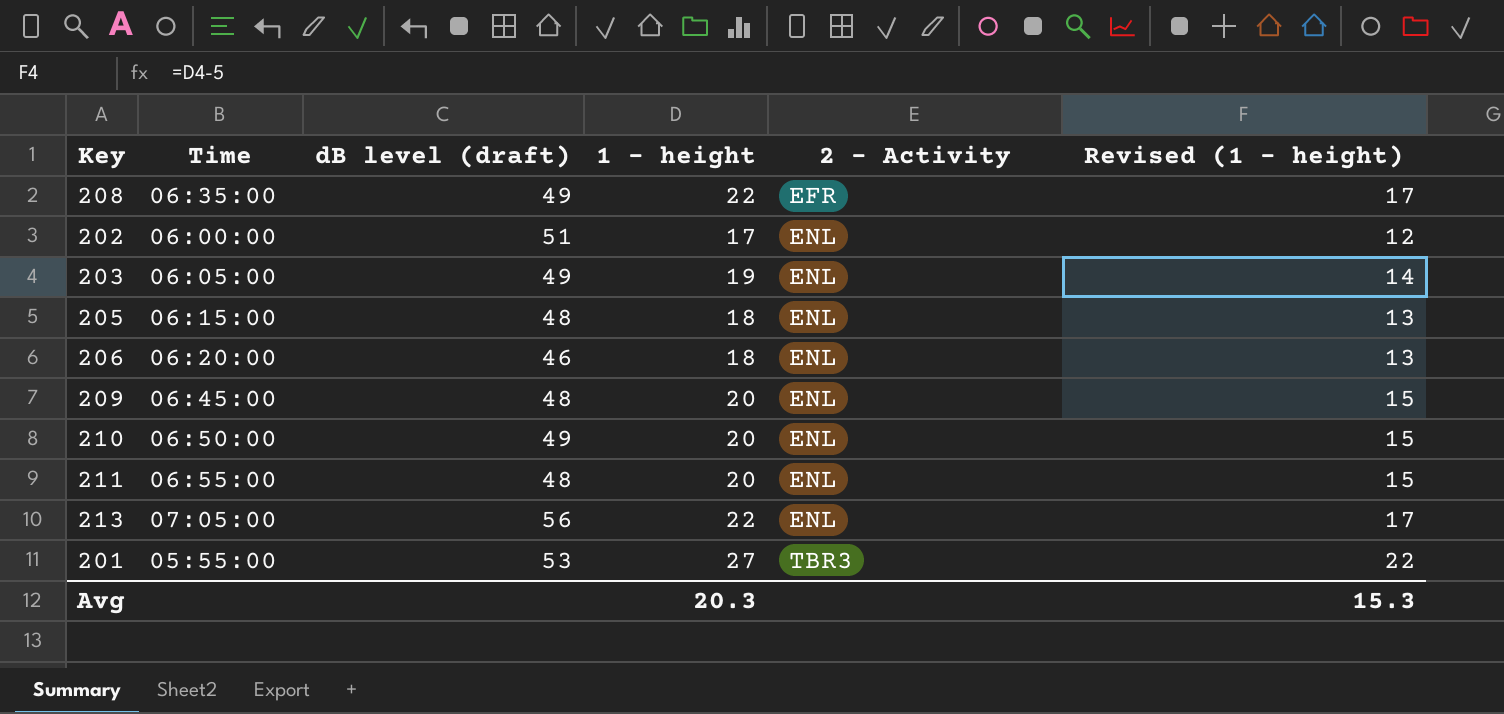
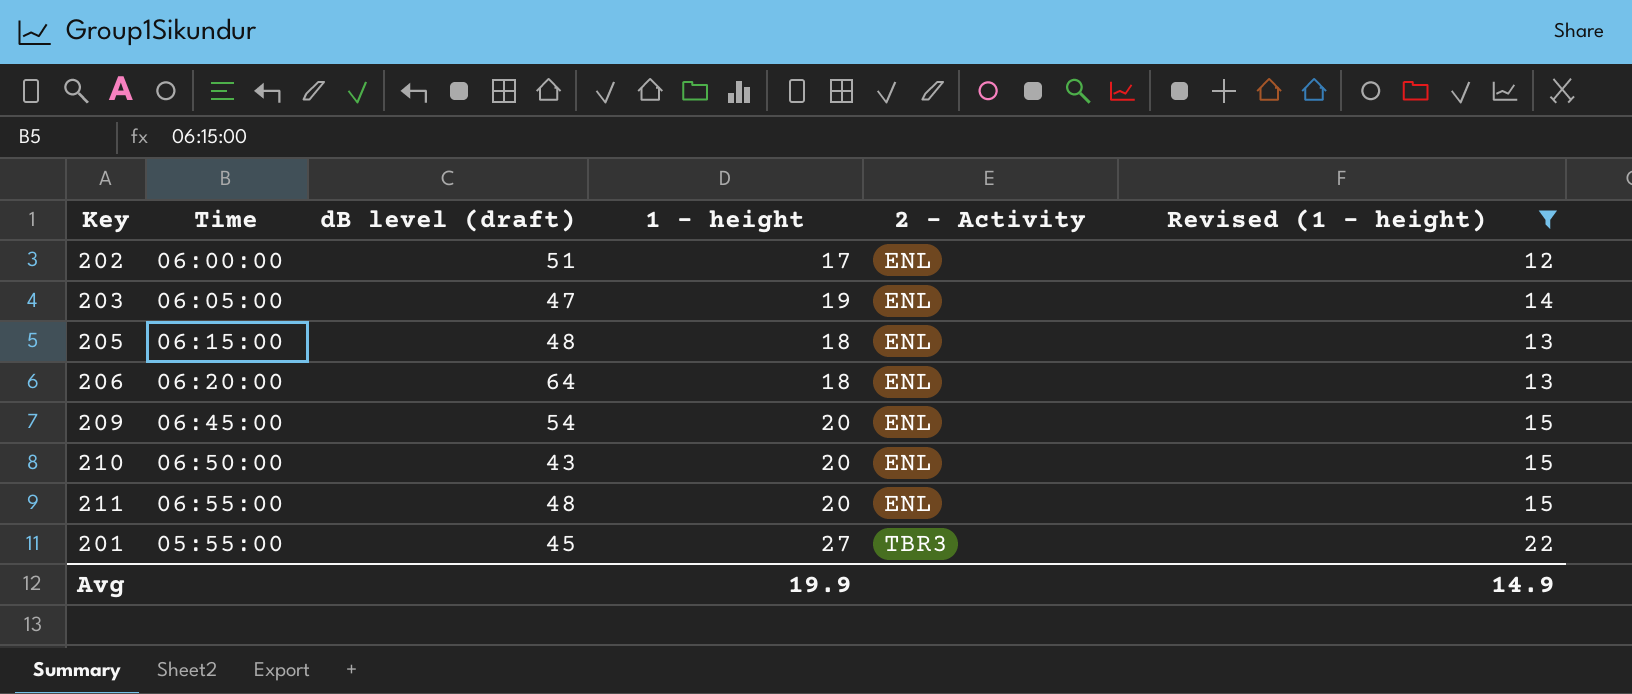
filter: none -> Revised (1 - height) != 17
203 | dB level (draft): 49 -> 47
206 | dB level (draft): 46 -> 64
209 | dB level (draft): 48 -> 54
210 | dB level (draft): 49 -> 43
201 | dB level (draft): 53 -> 45
Avg | 1 - height: 20.3 -> 19.9
Avg | Revised (1 - height): 15.3 -> 14.9

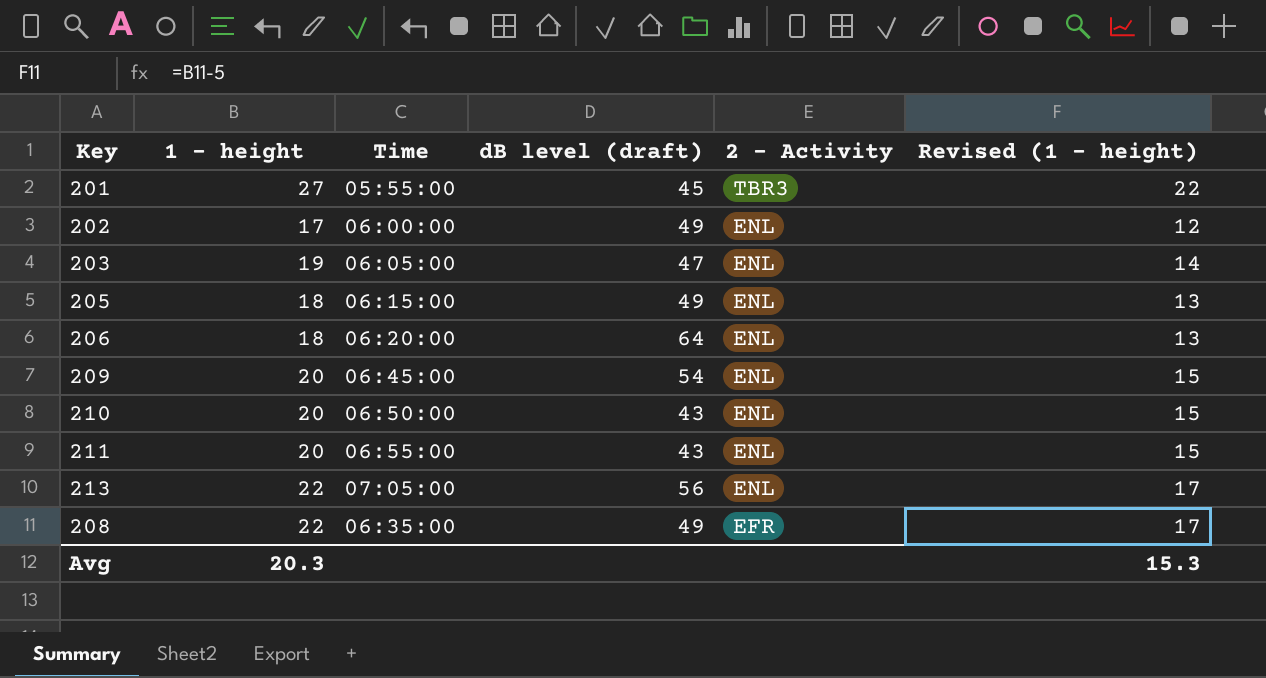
filter: Revised (1 - height) != 17 -> none
row order: 2 - Activity ascending -> 2 - Activity descending
column 1 - height | position: 4 -> 2
202 | dB level (draft): 51 -> 49
205 | dB level (draft): 48 -> 49
211 | dB level (draft): 48 -> 43
Avg | 1 - height: 19.9 -> 20.3
Avg | Revised (1 - height): 14.9 -> 15.3

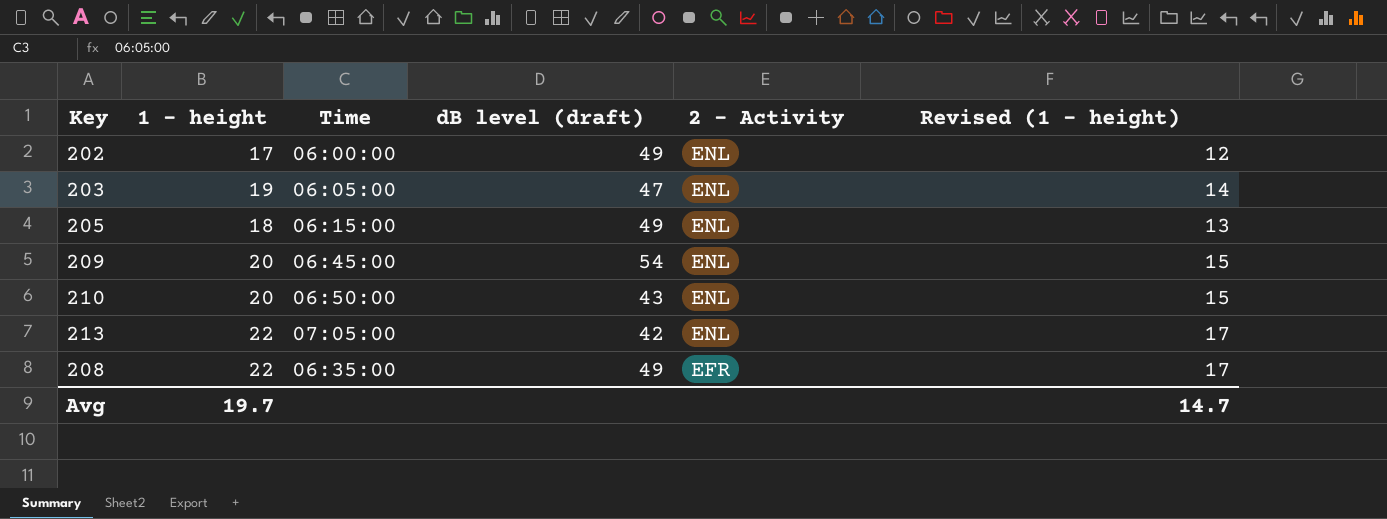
row 201: 27 | 05:55:00 | 45 | TBR3 | 22 -> none
row 206: 18 | 06:20:00 | 64 | ENL | 13 -> none
row 211: 20 | 06:55:00 | 43 | ENL | 15 -> none
213 | dB level (draft): 56 -> 42
Avg | 1 - height: 20.3 -> 19.7
Avg | Revised (1 - height): 15.3 -> 14.7

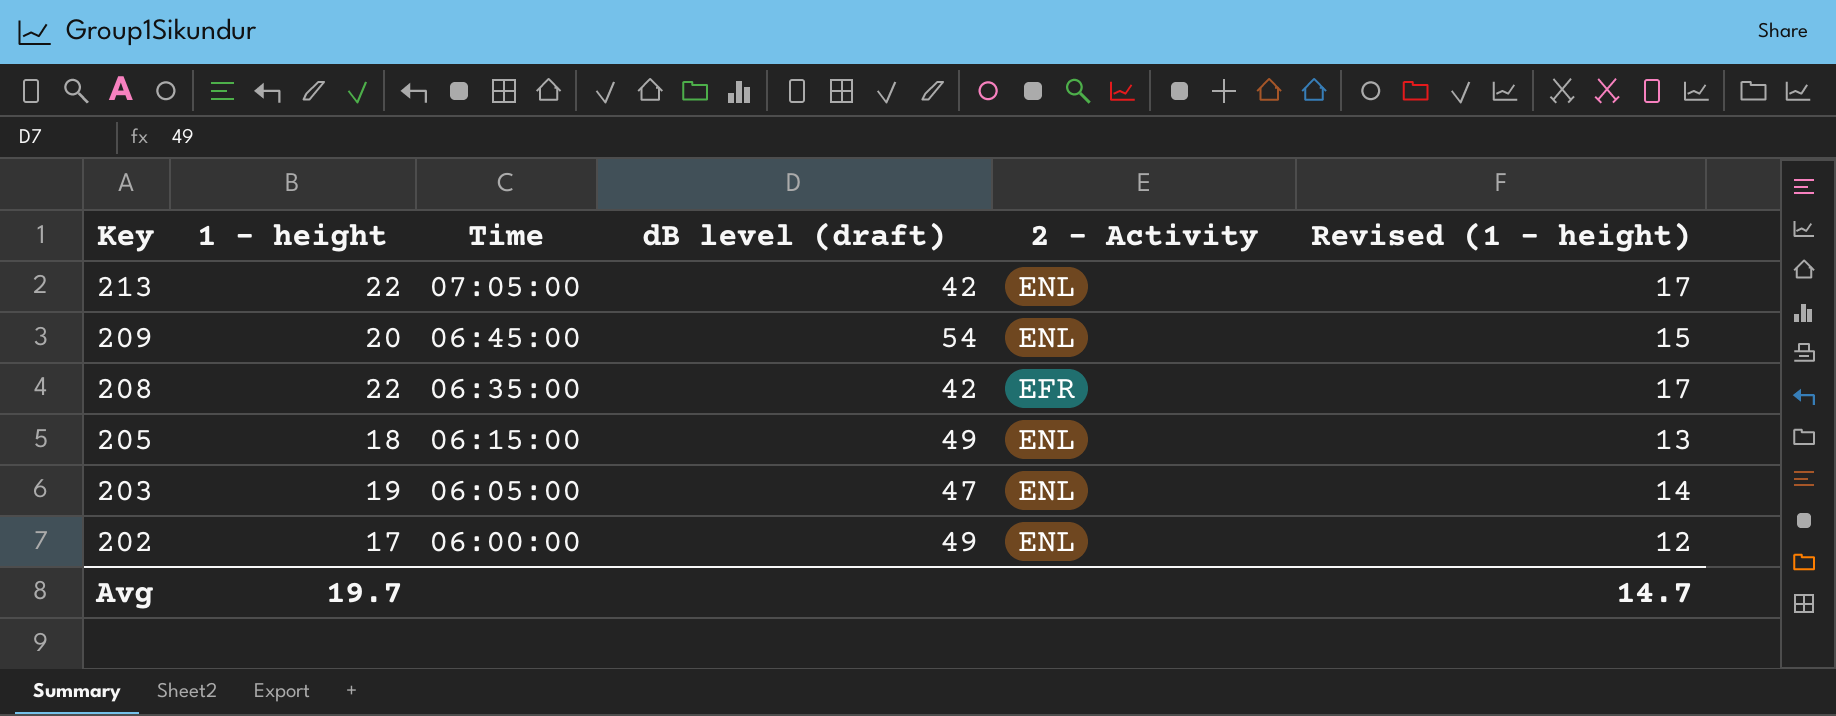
row order: 2 - Activity descending -> Key descending
row 210: 20 | 06:50:00 | 43 | ENL | 15 -> none
208 | dB level (draft): 49 -> 42

